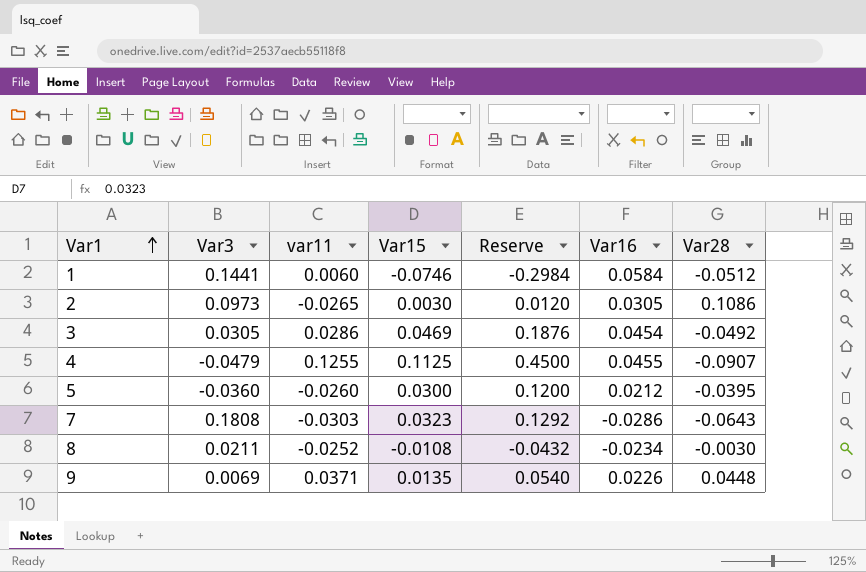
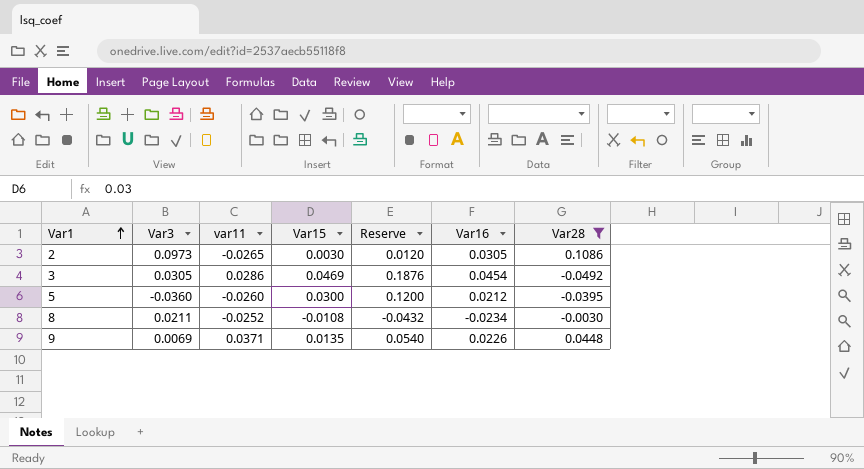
filter: none -> Var28 >= -0.0492

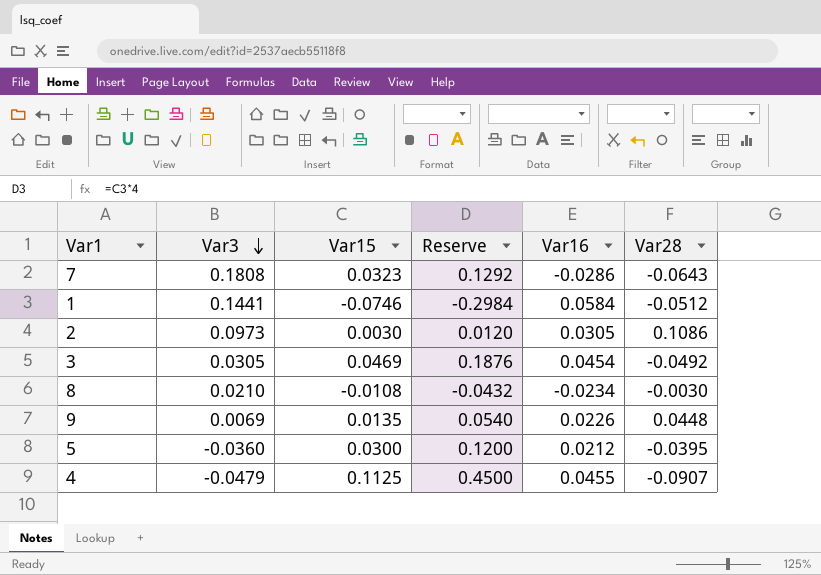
filter: Var28 >= -0.0492 -> none
row order: Var1 ascending -> Var3 descending
column var11 | position: 3 -> none
8 | Var3: 0.0211 -> 0.0210

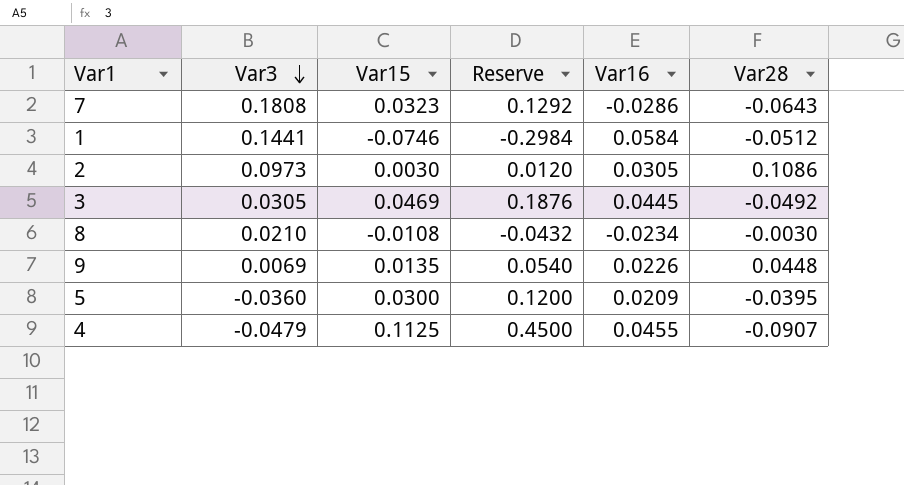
3 | Var16: 0.0454 -> 0.0445
5 | Var16: 0.0212 -> 0.0209

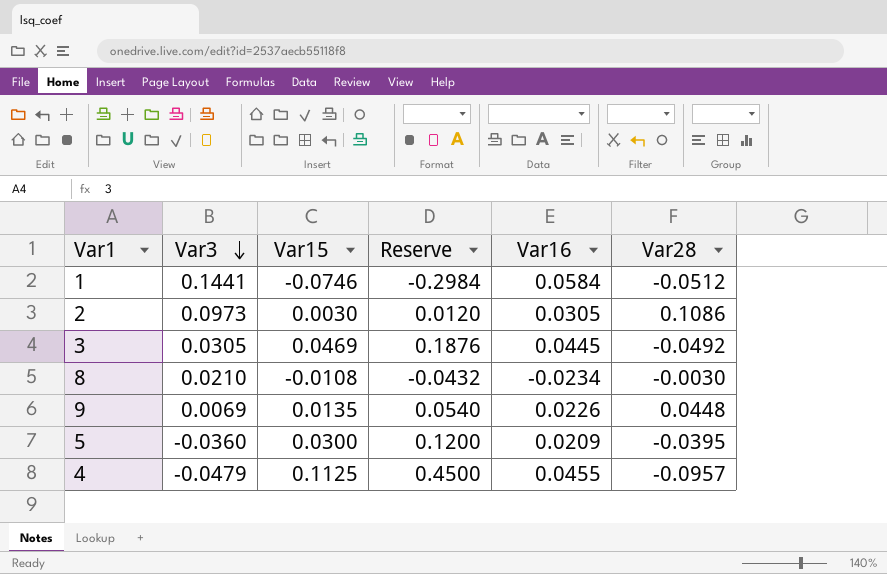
row 7: 0.1808 | 0.0323 | 0.1292 | -0.0286 | -0.0643 -> none
4 | Var28: -0.0907 -> -0.0957

